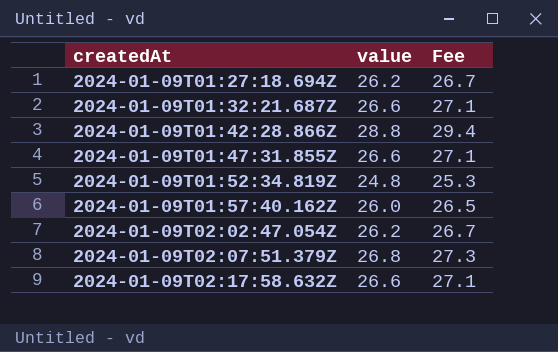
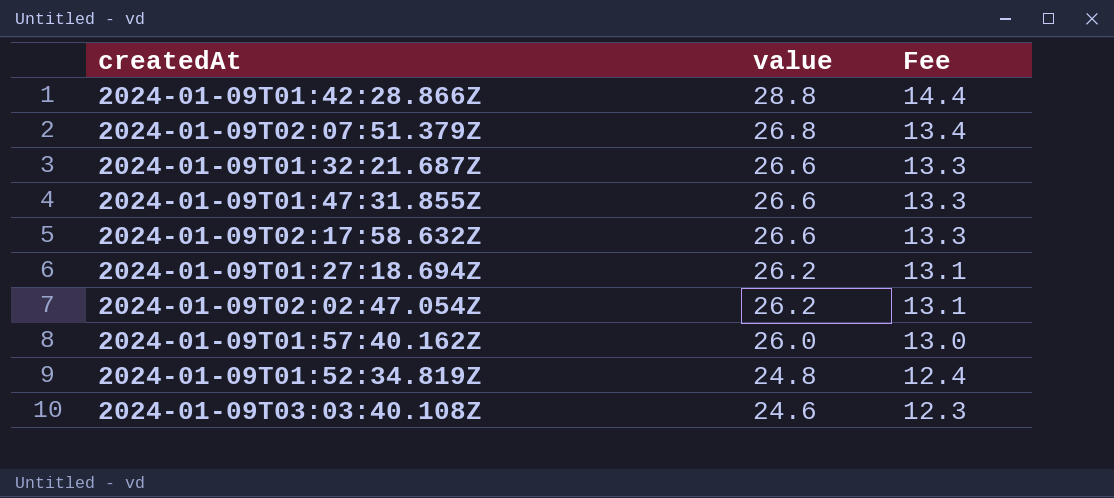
row order: createdAt ascending -> value descending
column Fee | formula: [value] * 1.02 -> [value] * 0.5
row 2024-01-09T03:03:40.108Z: none -> 24.6 | 12.3

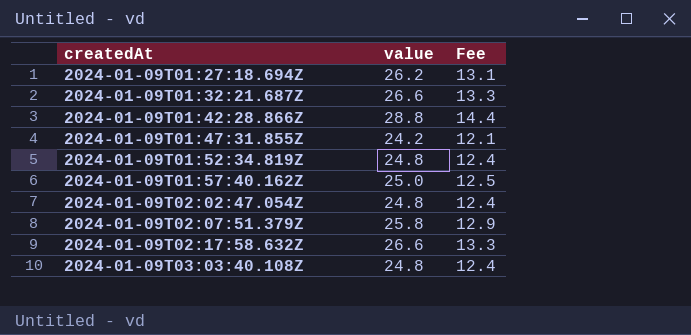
row order: value descending -> createdAt ascending
2024-01-09T01:47:31.855Z | value: 26.6 -> 24.2
2024-01-09T01:47:31.855Z | Fee: 13.3 -> 12.1
2024-01-09T01:57:40.162Z | value: 26.0 -> 25.0
2024-01-09T01:57:40.162Z | Fee: 13.0 -> 12.5
2024-01-09T02:02:47.054Z | value: 26.2 -> 24.8
2024-01-09T02:02:47.054Z | Fee: 13.1 -> 12.4
2024-01-09T02:07:51.379Z | value: 26.8 -> 25.8
2024-01-09T02:07:51.379Z | Fee: 13.4 -> 12.9
2024-01-09T03:03:40.108Z | value: 24.6 -> 24.8
2024-01-09T03:03:40.108Z | Fee: 12.3 -> 12.4

